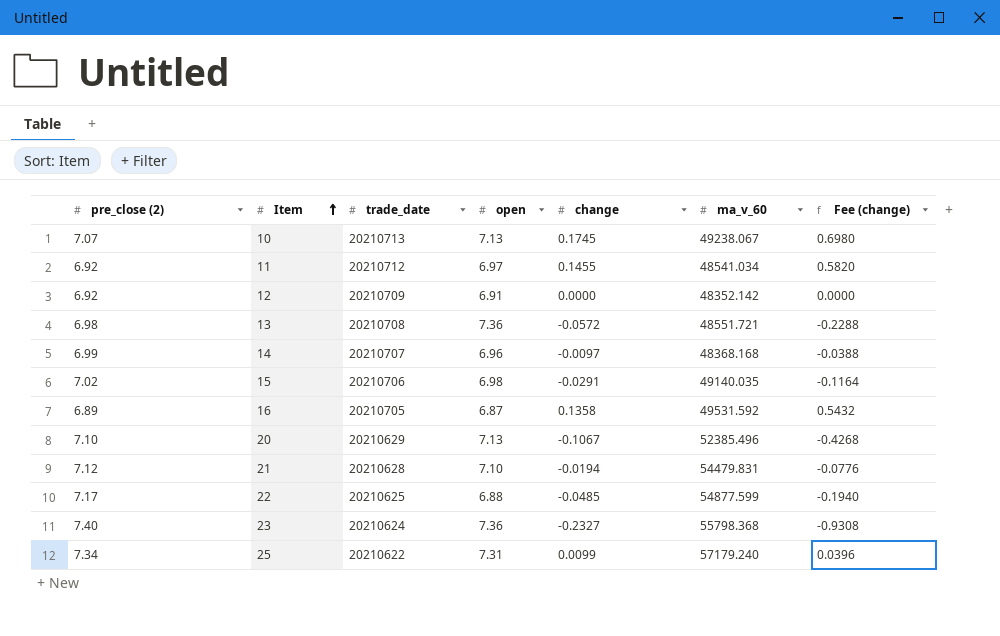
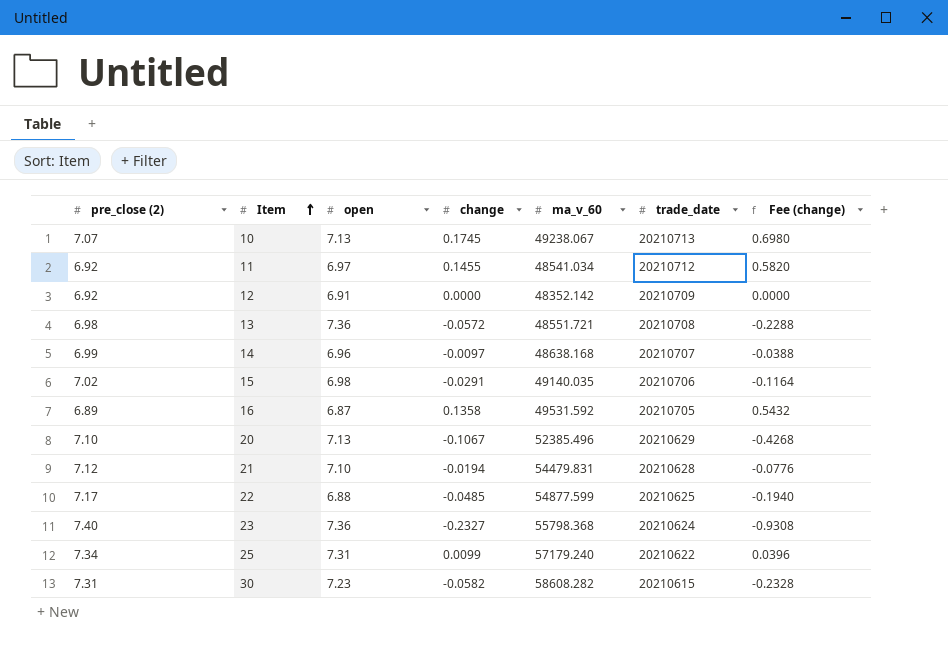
column trade_date | position: 3 -> 6
14 | ma_v_60: 48368.168 -> 48638.168
row 30: none -> 7.31 | 7.23 | -0.0582 | 58608.282 | 20210615 | -0.2328

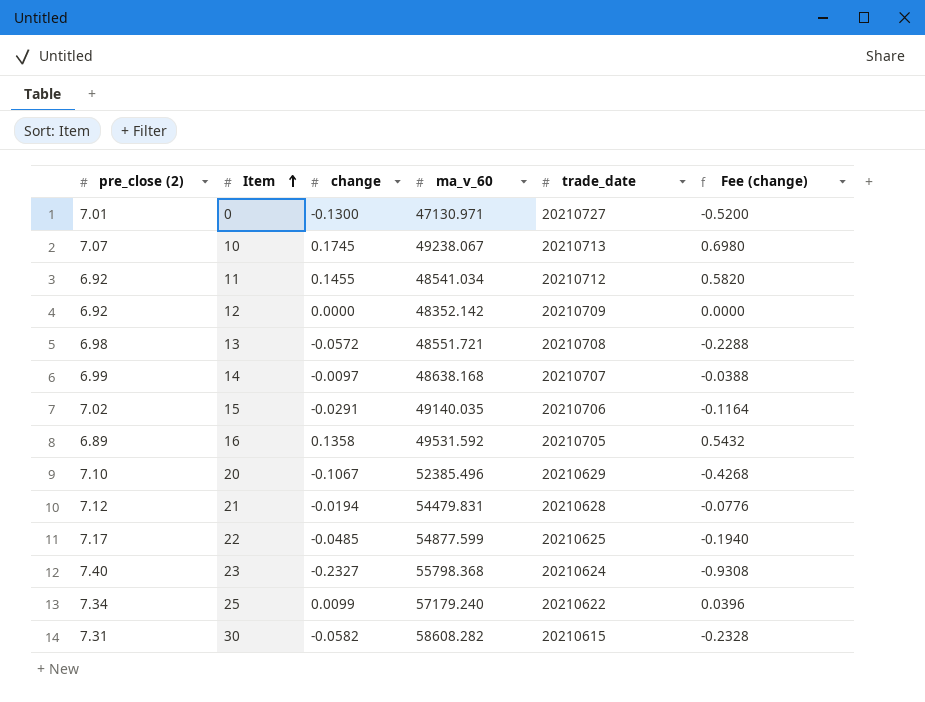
column open | position: 3 -> none
row 0: none -> 7.01 | -0.1300 | 47130.971 | 20210727 | -0.5200

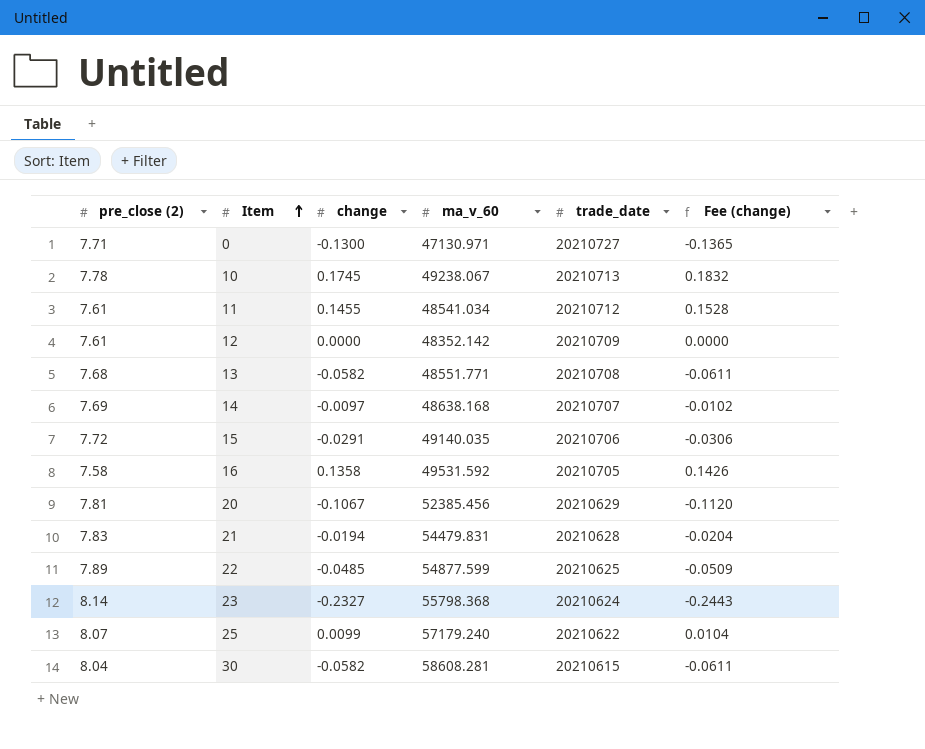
column Fee (change) | formula: [change] * 4 -> [change] * 1.05
0 | pre_close (2): 7.01 -> 7.71
10 | pre_close (2): 7.07 -> 7.78
11 | pre_close (2): 6.92 -> 7.61
12 | pre_close (2): 6.92 -> 7.61
13 | pre_close (2): 6.98 -> 7.68
13 | change: -0.0572 -> -0.0582
13 | ma_v_60: 48551.721 -> 48551.771
14 | pre_close (2): 6.99 -> 7.69
15 | pre_close (2): 7.02 -> 7.72
16 | pre_close (2): 6.89 -> 7.58
20 | pre_close (2): 7.10 -> 7.81
20 | ma_v_60: 52385.496 -> 52385.456
21 | pre_close (2): 7.12 -> 7.83
22 | pre_close (2): 7.17 -> 7.89
23 | pre_close (2): 7.40 -> 8.14
25 | pre_close (2): 7.34 -> 8.07
30 | pre_close (2): 7.31 -> 8.04
30 | ma_v_60: 58608.282 -> 58608.281

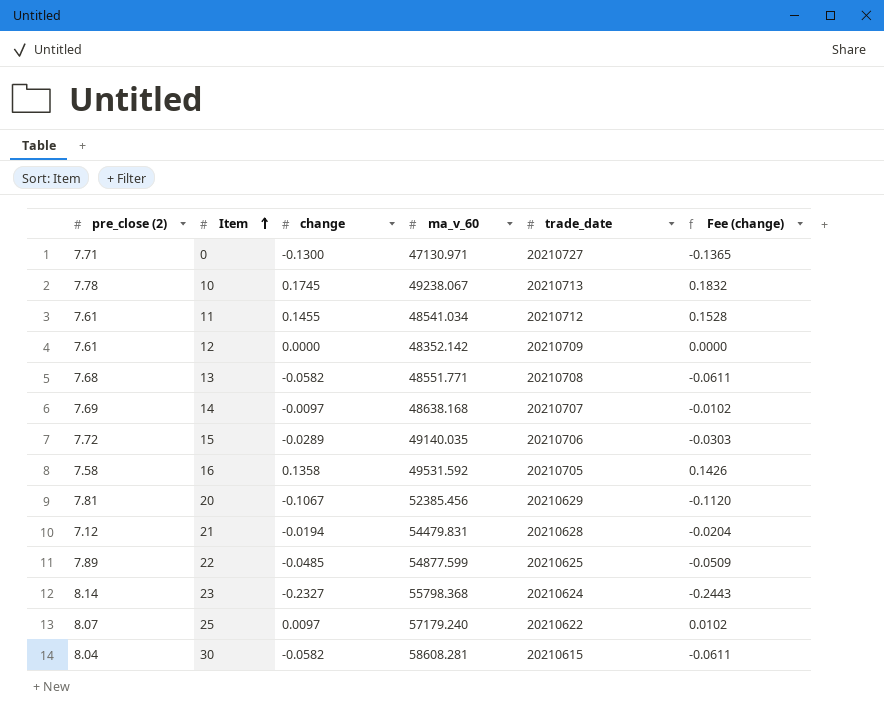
15 | change: -0.0291 -> -0.0289
15 | Fee (change): -0.0306 -> -0.0303
21 | pre_close (2): 7.83 -> 7.12
25 | change: 0.0099 -> 0.0097
25 | Fee (change): 0.0104 -> 0.0102

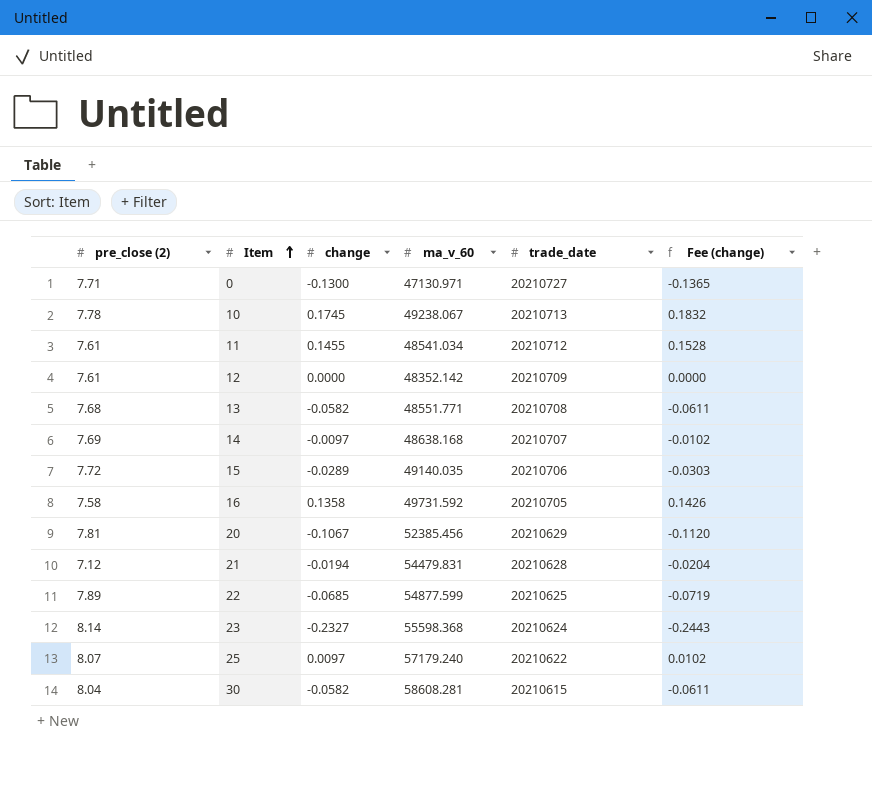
16 | ma_v_60: 49531.592 -> 49731.592
22 | change: -0.0485 -> -0.0685
22 | Fee (change): -0.0509 -> -0.0719
23 | ma_v_60: 55798.368 -> 55598.368

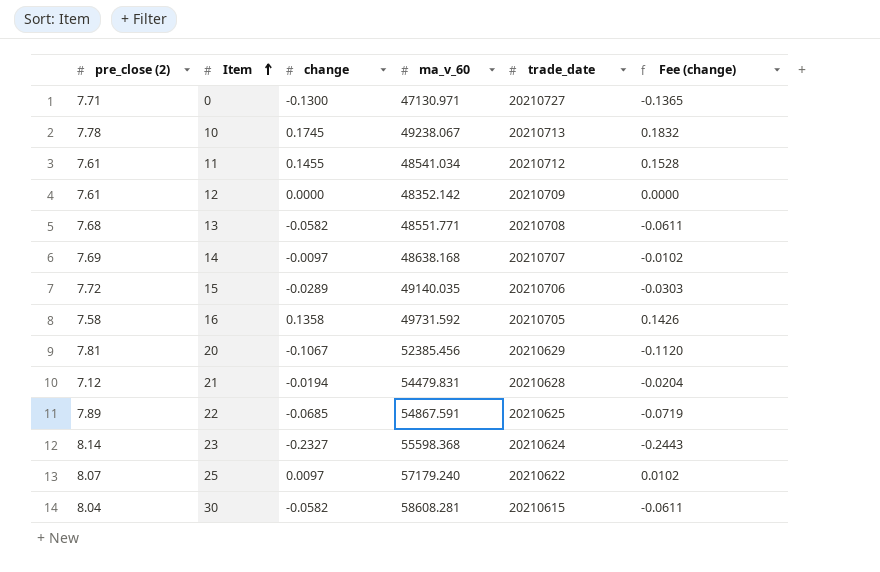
22 | ma_v_60: 54877.599 -> 54867.591

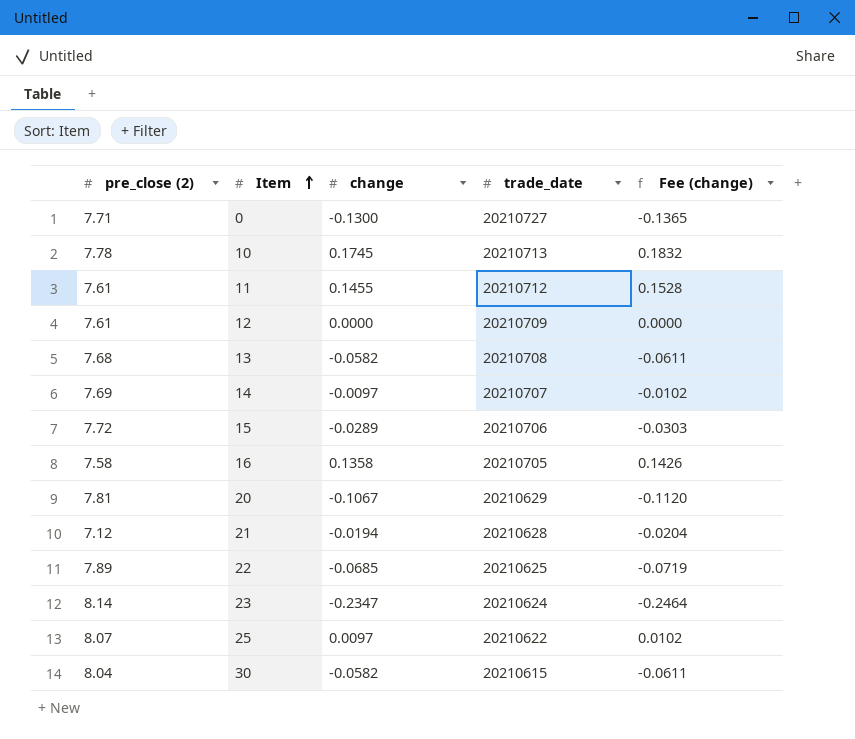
column ma_v_60 | position: 4 -> none
23 | change: -0.2327 -> -0.2347
23 | Fee (change): -0.2443 -> -0.2464

